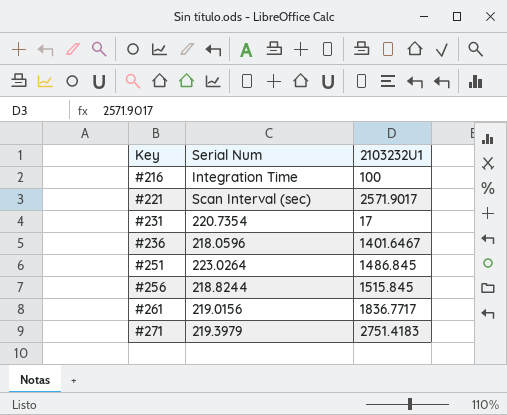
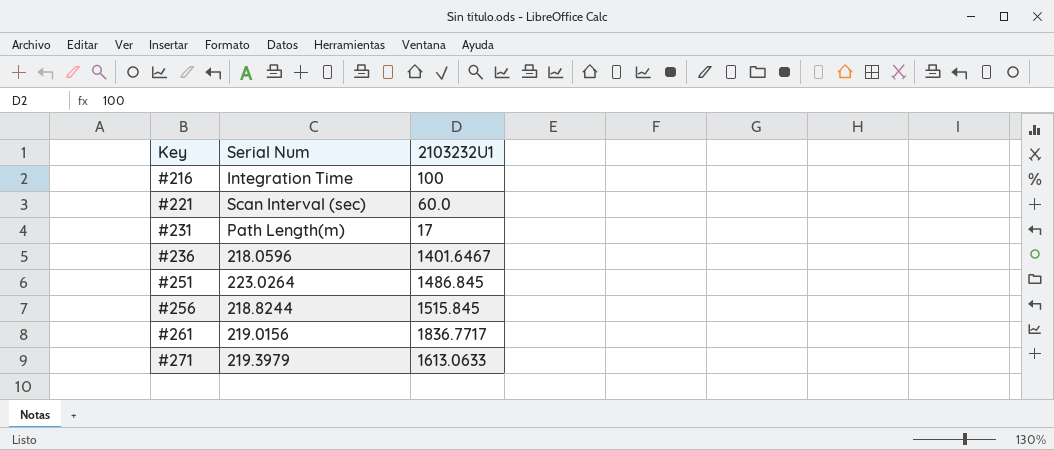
#221 | 2103232U1: 2571.9017 -> 60.0
#231 | Serial Num: 220.7354 -> Path Length(m)
#271 | 2103232U1: 2751.4183 -> 1613.0633

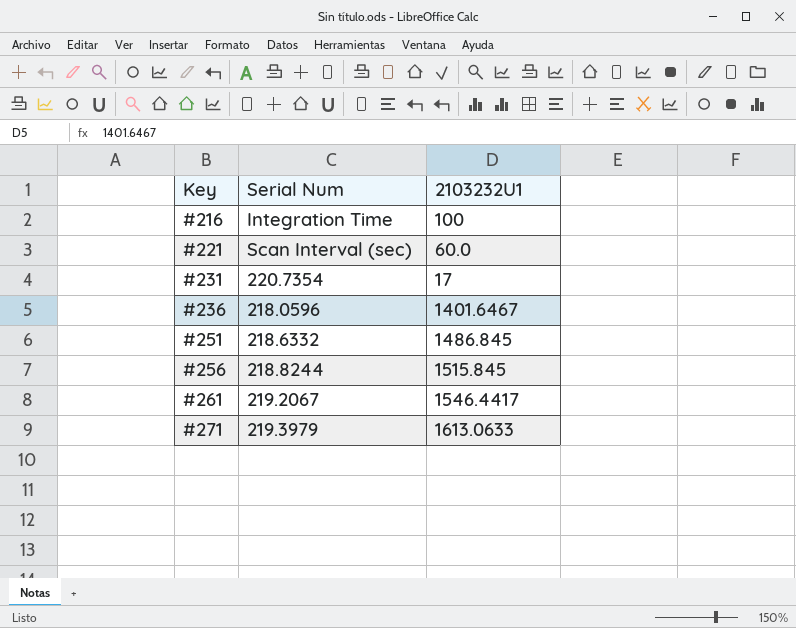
#231 | Serial Num: Path Length(m) -> 220.7354
#251 | Serial Num: 223.0264 -> 218.6332
#261 | Serial Num: 219.0156 -> 219.2067
#261 | 2103232U1: 1836.7717 -> 1546.4417

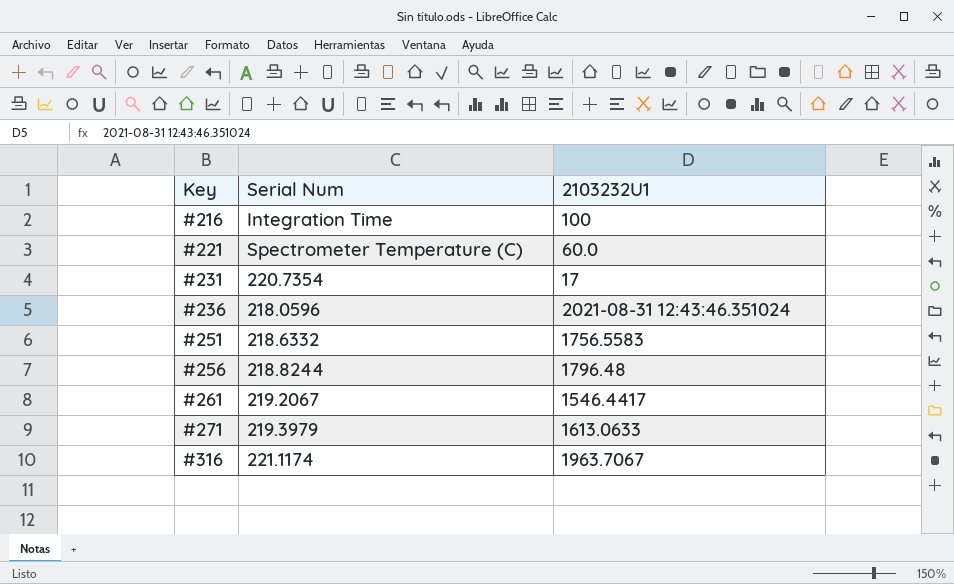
#221 | Serial Num: Scan Interval (sec) -> Spectrometer Temperature (C)
#236 | 2103232U1: 1401.6467 -> 2021-08-31 12:43:46.351024
#251 | 2103232U1: 1486.845 -> 1756.5583
#256 | 2103232U1: 1515.845 -> 1796.48
row #316: none -> 221.1174 | 1963.7067

